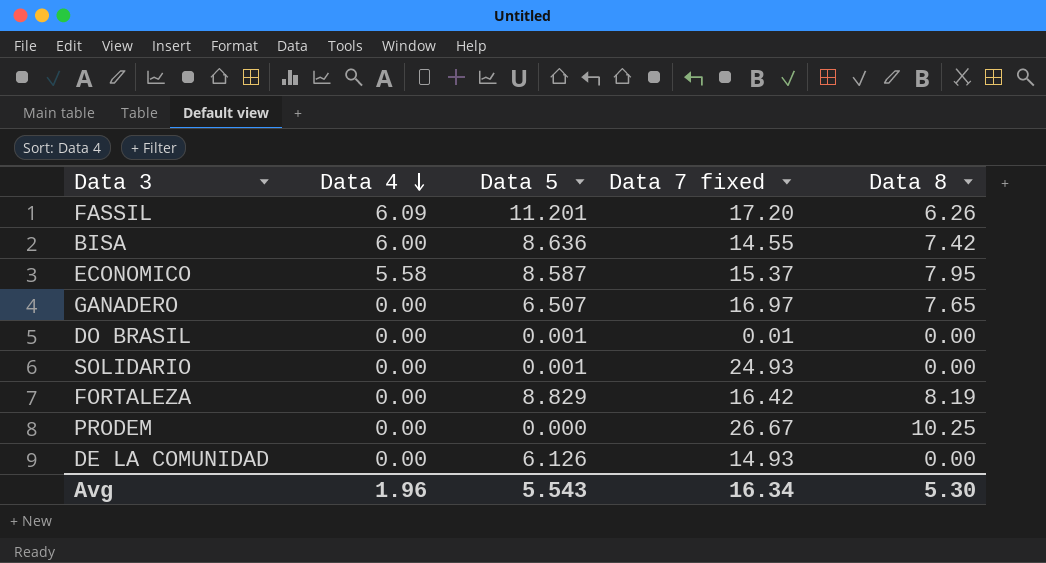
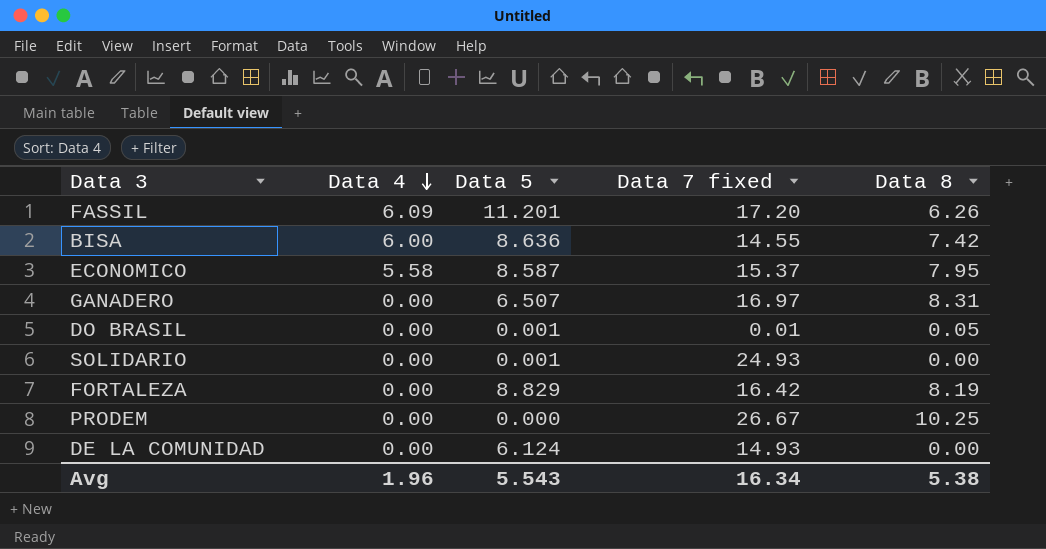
GANADERO | Data 8: 7.65 -> 8.31
DO BRASIL | Data 8: 0.00 -> 0.05
DE LA COMUNIDAD | Data 5: 6.126 -> 6.124
Avg | Data 8: 5.30 -> 5.38

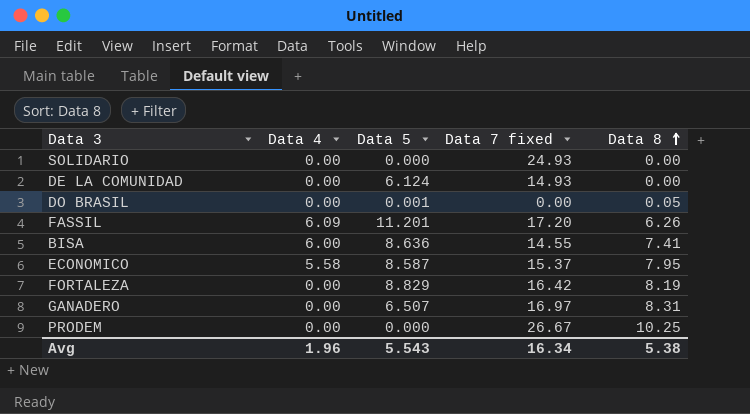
row order: Data 4 descending -> Data 8 ascending
SOLIDARIO | Data 5: 0.001 -> 0.000
DO BRASIL | Data 7 fixed: 0.01 -> 0.00
BISA | Data 8: 7.42 -> 7.41

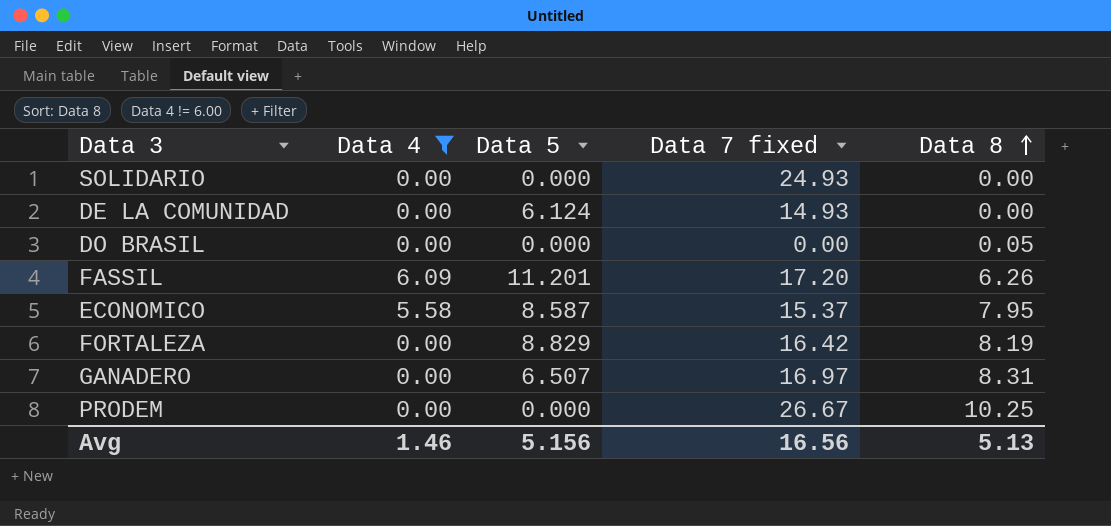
filter: none -> Data 4 != 6.00
DO BRASIL | Data 5: 0.001 -> 0.000
Avg | Data 4: 1.96 -> 1.46
Avg | Data 5: 5.543 -> 5.156
Avg | Data 7 fixed: 16.34 -> 16.56
Avg | Data 8: 5.38 -> 5.13

